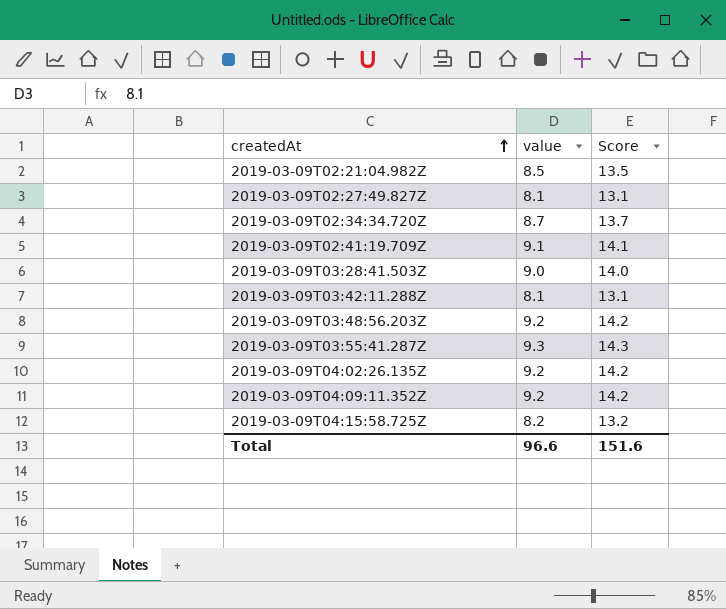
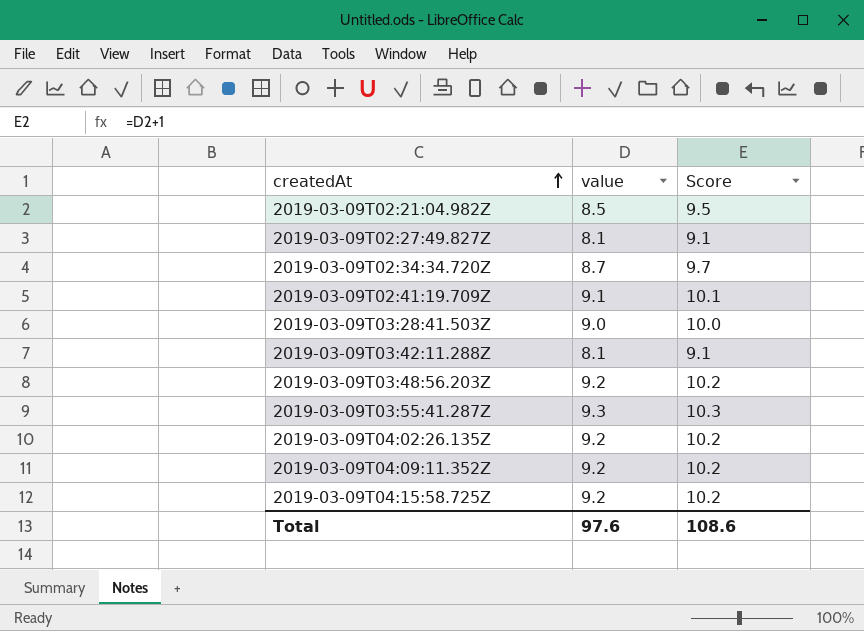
column Score | formula: [value] + 5 -> [value] + 1
2019-03-09T04:15:58.725Z | value: 8.2 -> 9.2
Total | value: 96.6 -> 97.6
Total | Score: 151.6 -> 108.6

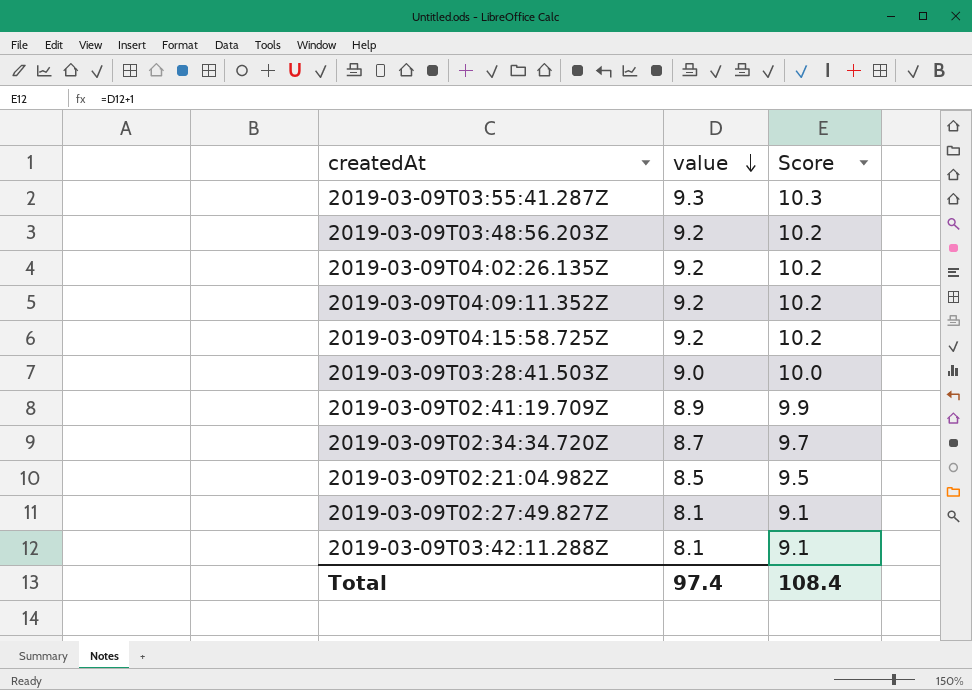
row order: createdAt ascending -> value descending
2019-03-09T02:41:19.709Z | value: 9.1 -> 8.9
2019-03-09T02:41:19.709Z | Score: 10.1 -> 9.9
Total | value: 97.6 -> 97.4
Total | Score: 108.6 -> 108.4

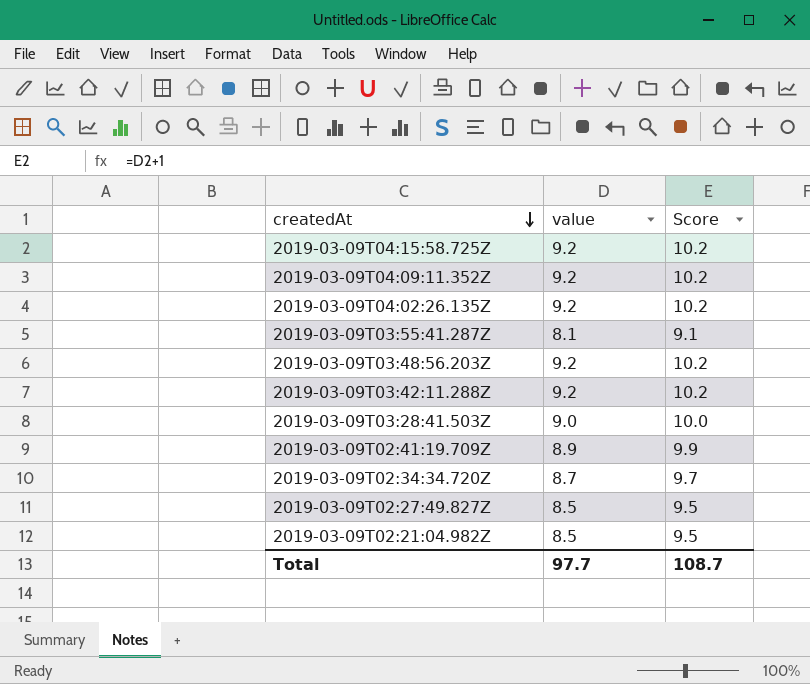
row order: value descending -> createdAt descending
2019-03-09T03:55:41.287Z | value: 9.3 -> 8.1
2019-03-09T03:55:41.287Z | Score: 10.3 -> 9.1
2019-03-09T03:42:11.288Z | value: 8.1 -> 9.2
2019-03-09T03:42:11.288Z | Score: 9.1 -> 10.2
2019-03-09T02:27:49.827Z | value: 8.1 -> 8.5
2019-03-09T02:27:49.827Z | Score: 9.1 -> 9.5
Total | value: 97.4 -> 97.7
Total | Score: 108.4 -> 108.7

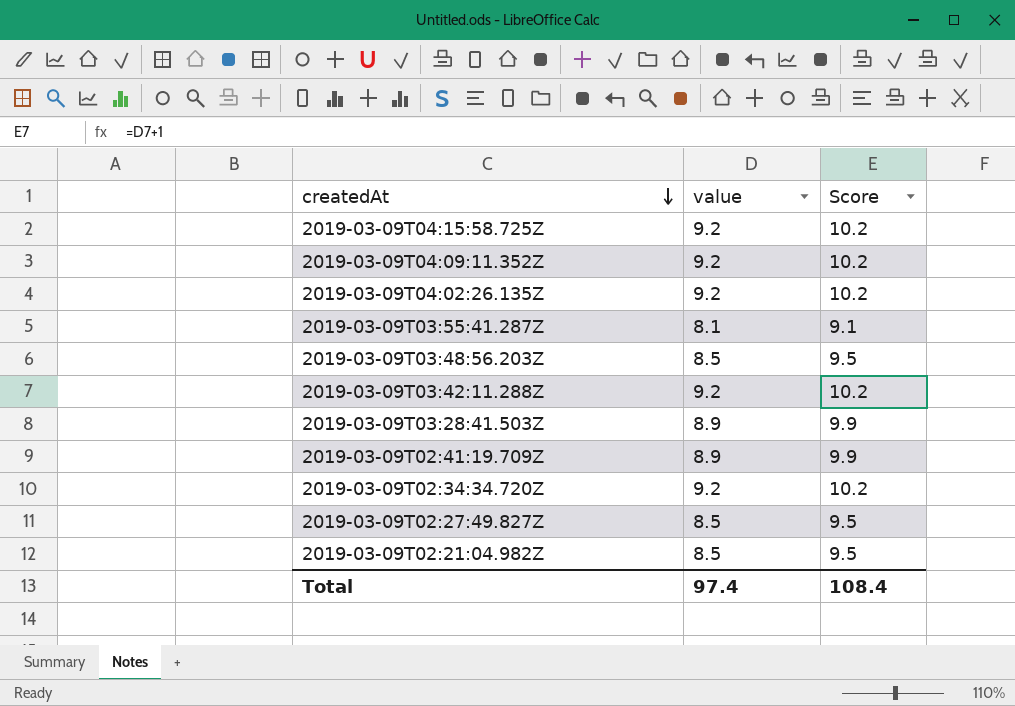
2019-03-09T03:48:56.203Z | value: 9.2 -> 8.5
2019-03-09T03:48:56.203Z | Score: 10.2 -> 9.5
2019-03-09T03:28:41.503Z | value: 9.0 -> 8.9
2019-03-09T03:28:41.503Z | Score: 10.0 -> 9.9
2019-03-09T02:34:34.720Z | value: 8.7 -> 9.2
2019-03-09T02:34:34.720Z | Score: 9.7 -> 10.2
Total | value: 97.7 -> 97.4
Total | Score: 108.7 -> 108.4

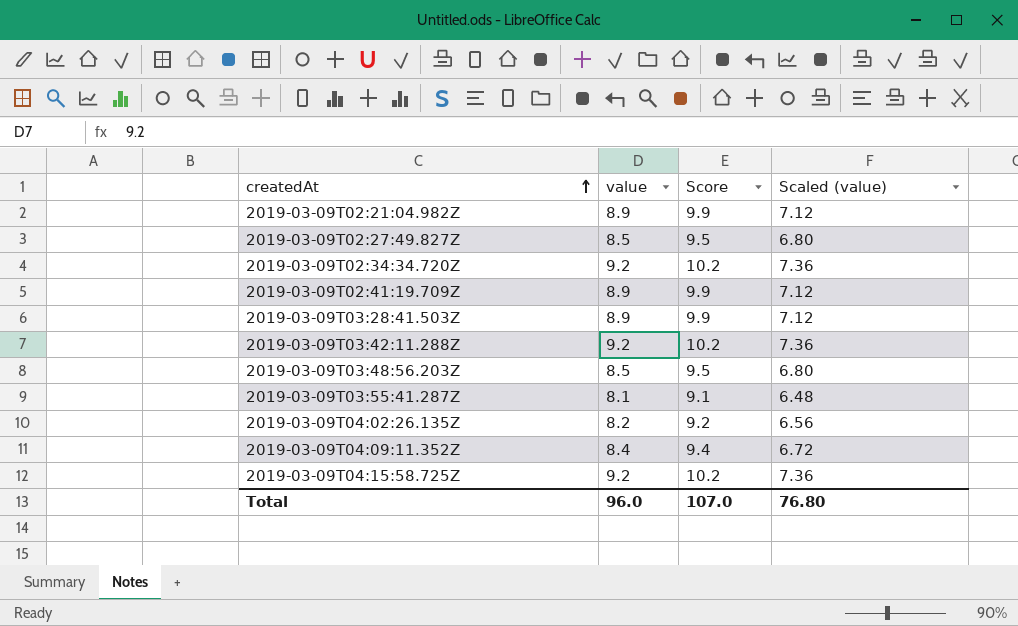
row order: createdAt descending -> createdAt ascending
column Scaled (value) | formula: none -> [value] * 0.8
2019-03-09T02:21:04.982Z | value: 8.5 -> 8.9
2019-03-09T02:21:04.982Z | Score: 9.5 -> 9.9
2019-03-09T04:02:26.135Z | value: 9.2 -> 8.2
2019-03-09T04:02:26.135Z | Score: 10.2 -> 9.2
2019-03-09T04:09:11.352Z | value: 9.2 -> 8.4
2019-03-09T04:09:11.352Z | Score: 10.2 -> 9.4
Total | value: 97.4 -> 96.0
Total | Score: 108.4 -> 107.0

